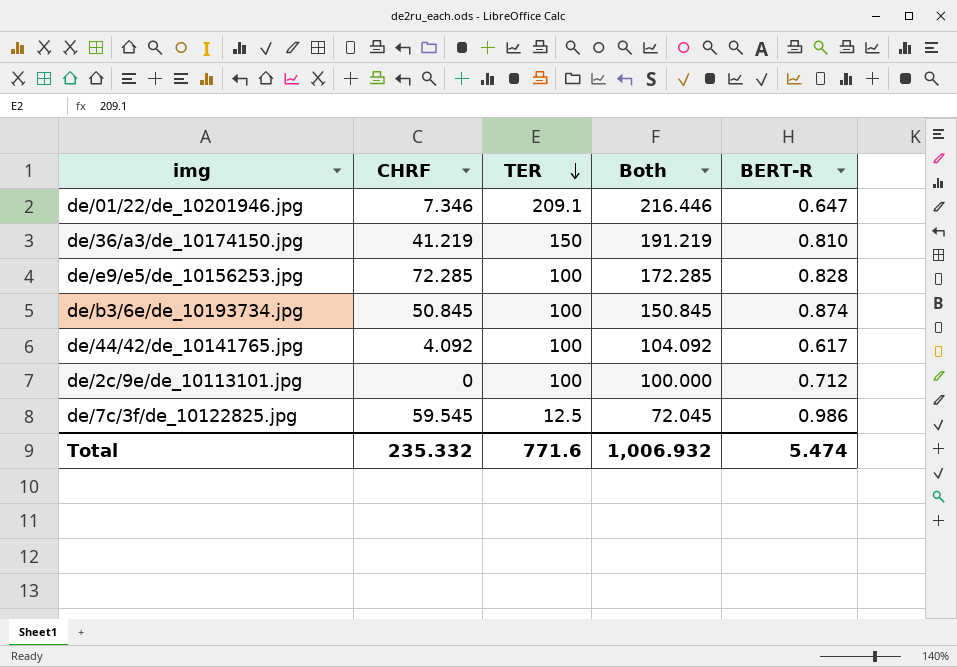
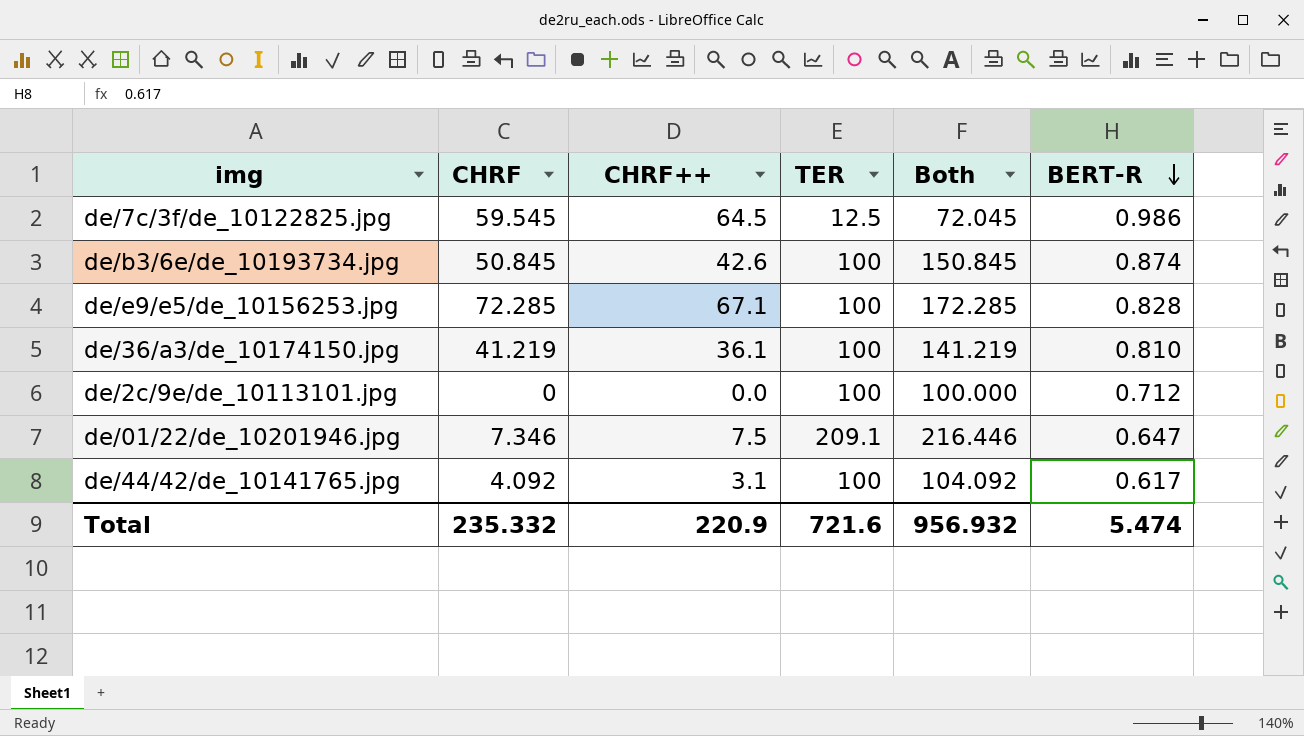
row order: TER descending -> BERT-R descending
column CHRF++ | position: none -> 3
de/36/a3/de_10174150.jpg | TER: 150 -> 100
de/36/a3/de_10174150.jpg | Both: 191.219 -> 141.219
Total | TER: 771.6 -> 721.6
Total | Both: 1,006.932 -> 956.932

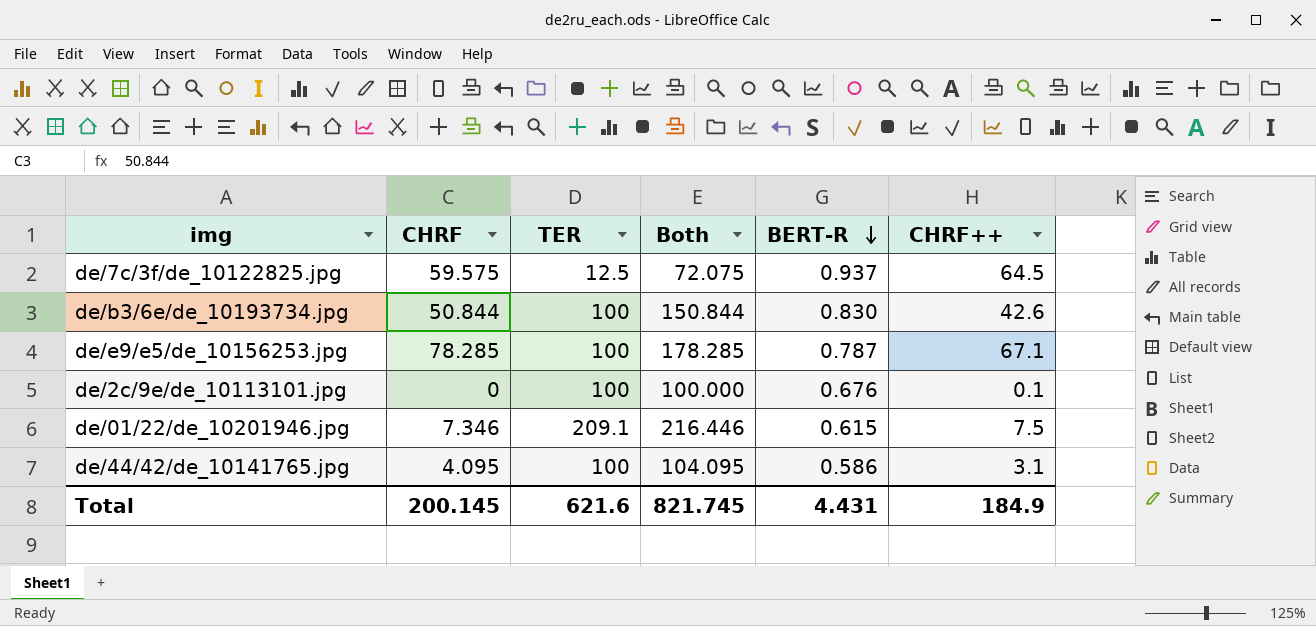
column CHRF++ | position: 3 -> 6
row de/36/a3/de_10174150.jpg: 41.219 | 36.1 | 100 | 141.219 | 0.810 -> none
de/7c/3f/de_10122825.jpg | CHRF: 59.545 -> 59.575
de/7c/3f/de_10122825.jpg | Both: 72.045 -> 72.075
de/7c/3f/de_10122825.jpg | BERT-R: 0.986 -> 0.937
de/b3/6e/de_10193734.jpg | CHRF: 50.845 -> 50.844
de/b3/6e/de_10193734.jpg | Both: 150.845 -> 150.844
de/b3/6e/de_10193734.jpg | BERT-R: 0.874 -> 0.830
de/e9/e5/de_10156253.jpg | CHRF: 72.285 -> 78.285
de/e9/e5/de_10156253.jpg | Both: 172.285 -> 178.285
de/e9/e5/de_10156253.jpg | BERT-R: 0.828 -> 0.787
de/2c/9e/de_10113101.jpg | BERT-R: 0.712 -> 0.676
de/2c/9e/de_10113101.jpg | CHRF++: 0.0 -> 0.1
de/01/22/de_10201946.jpg | BERT-R: 0.647 -> 0.615
de/44/42/de_10141765.jpg | CHRF: 4.092 -> 4.095
de/44/42/de_10141765.jpg | Both: 104.092 -> 104.095
de/44/42/de_10141765.jpg | BERT-R: 0.617 -> 0.586
Total | CHRF: 235.332 -> 200.145
Total | TER: 721.6 -> 621.6
Total | Both: 956.932 -> 821.745
Total | BERT-R: 5.474 -> 4.431
Total | CHRF++: 220.9 -> 184.9

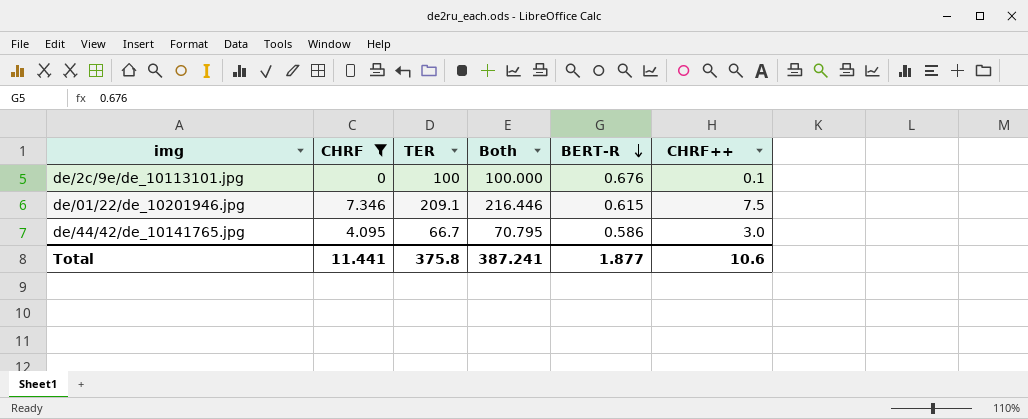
filter: none -> CHRF <= 7.346
de/44/42/de_10141765.jpg | TER: 100 -> 66.7
de/44/42/de_10141765.jpg | Both: 104.095 -> 70.795
de/44/42/de_10141765.jpg | CHRF++: 3.1 -> 3.0
Total | CHRF: 200.145 -> 11.441
Total | TER: 621.6 -> 375.8
Total | Both: 821.745 -> 387.241
Total | BERT-R: 4.431 -> 1.877
Total | CHRF++: 184.9 -> 10.6

